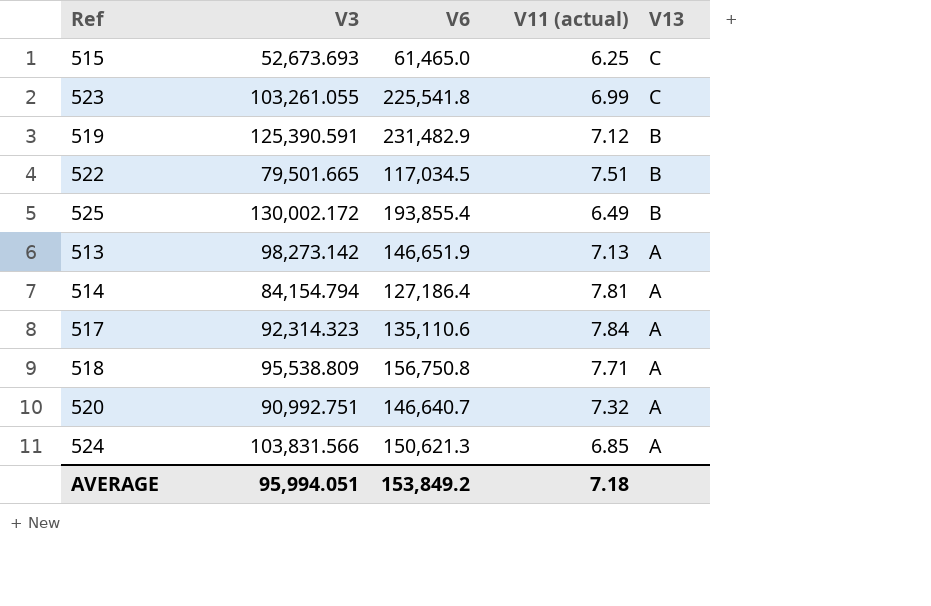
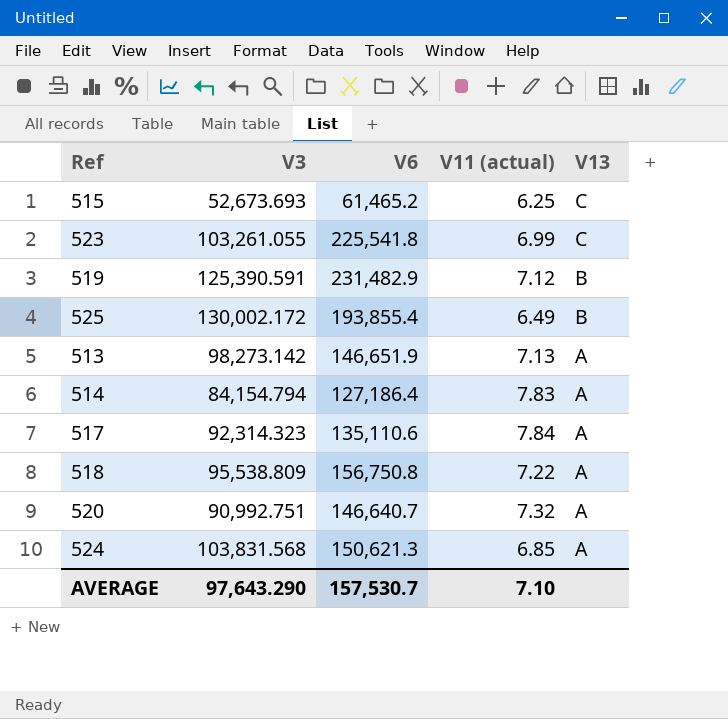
row 522: 79,501.665 | 117,034.5 | 7.51 | B -> none
515 | V6: 61,465.0 -> 61,465.2
514 | V11 (actual): 7.81 -> 7.83
518 | V11 (actual): 7.71 -> 7.22
524 | V3: 103,831.566 -> 103,831.568
AVERAGE | V3: 95,994.051 -> 97,643.290
AVERAGE | V6: 153,849.2 -> 157,530.7
AVERAGE | V11 (actual): 7.18 -> 7.10

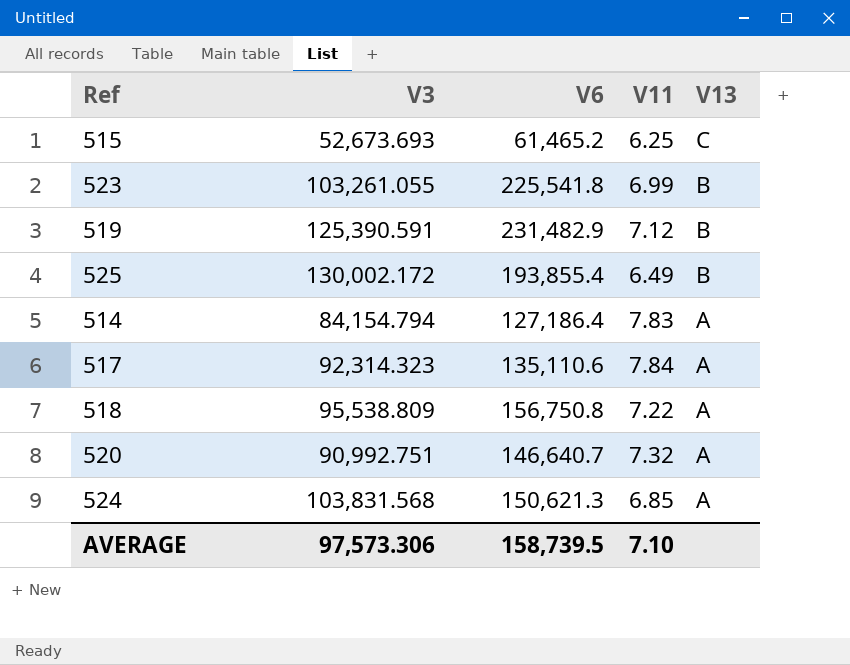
column name: V11 (actual) -> V11
row 513: 98,273.142 | 146,651.9 | 7.13 | A -> none
523 | V13: C -> B
AVERAGE | V3: 97,643.290 -> 97,573.306
AVERAGE | V6: 157,530.7 -> 158,739.5

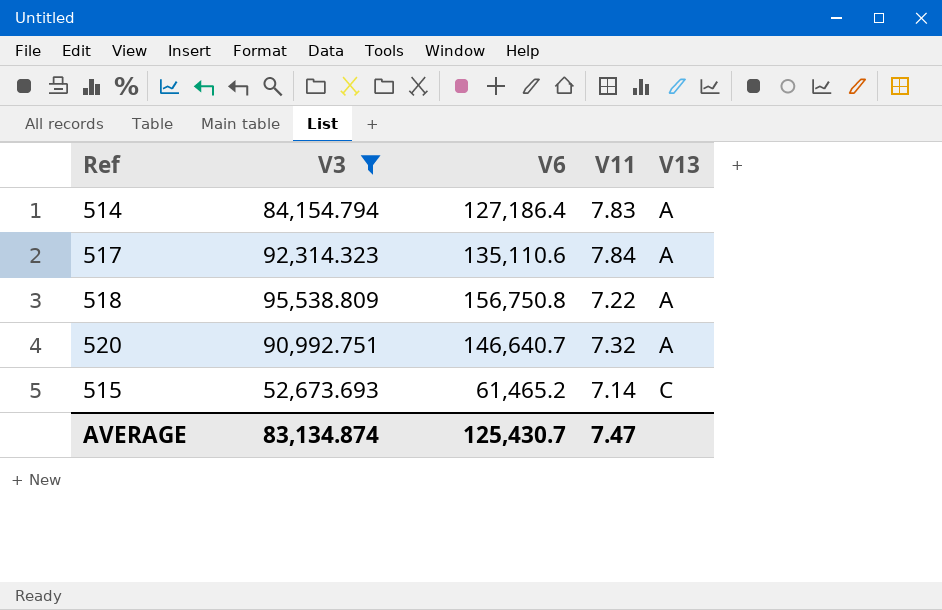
filter: none -> V3 <= 95,538.809
row order: V13 descending -> V13 ascending
515 | V11: 6.25 -> 7.14
AVERAGE | V3: 97,573.306 -> 83,134.874
AVERAGE | V6: 158,739.5 -> 125,430.7
AVERAGE | V11: 7.10 -> 7.47

